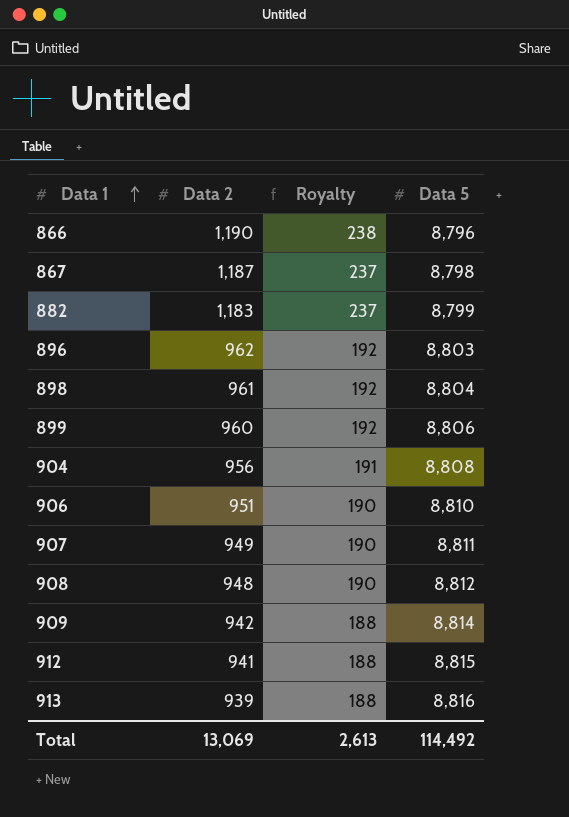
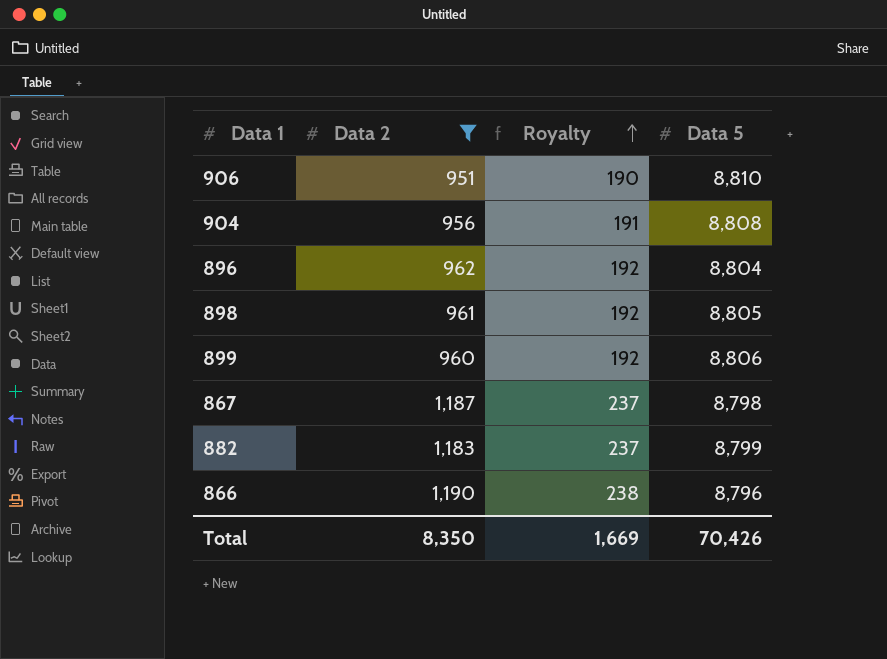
filter: none -> Data 2 >= 951
row order: Data 1 ascending -> Royalty ascending
896 | Data 5: 8,803 -> 8,804
898 | Data 5: 8,804 -> 8,805
Total | Data 2: 13,069 -> 8,350
Total | Royalty: 2,613 -> 1,669
Total | Data 5: 114,492 -> 70,426

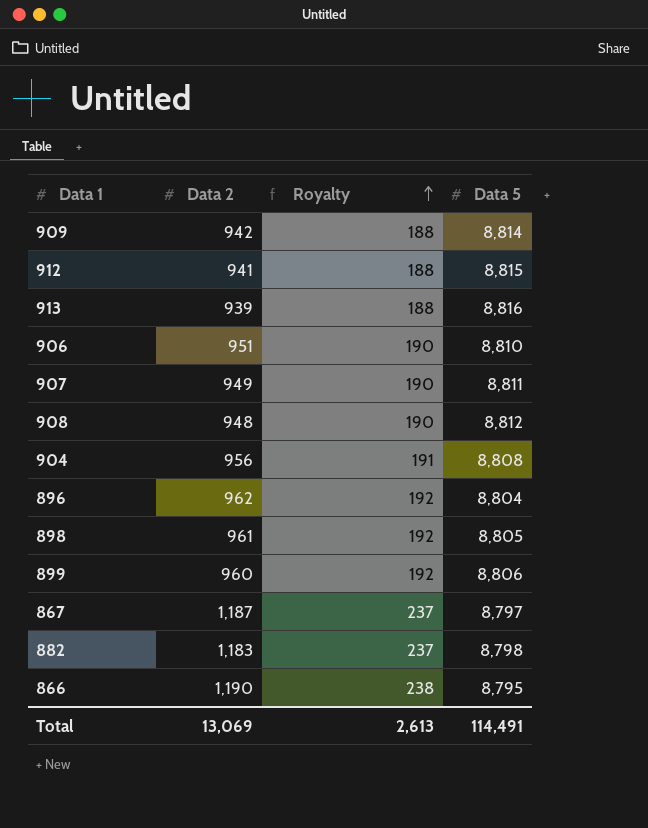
filter: Data 2 >= 951 -> none
867 | Data 5: 8,798 -> 8,797
882 | Data 5: 8,799 -> 8,798
866 | Data 5: 8,796 -> 8,795
Total | Data 2: 8,350 -> 13,069
Total | Royalty: 1,669 -> 2,613
Total | Data 5: 70,426 -> 114,491

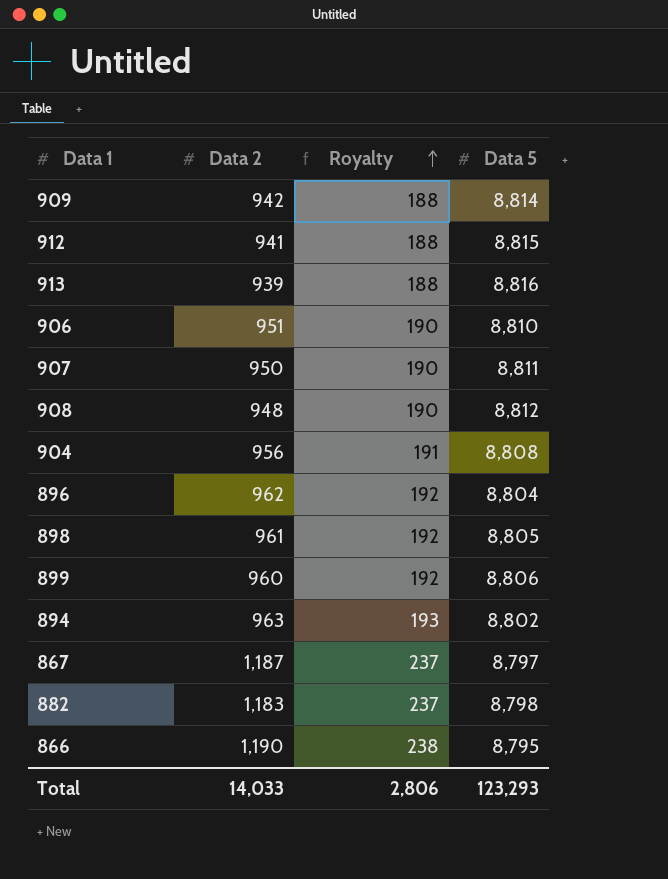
907 | Data 2: 949 -> 950
row 894: none -> 963 | 193 | 8,802
Total | Data 2: 13,069 -> 14,033
Total | Royalty: 2,613 -> 2,806
Total | Data 5: 114,491 -> 123,293

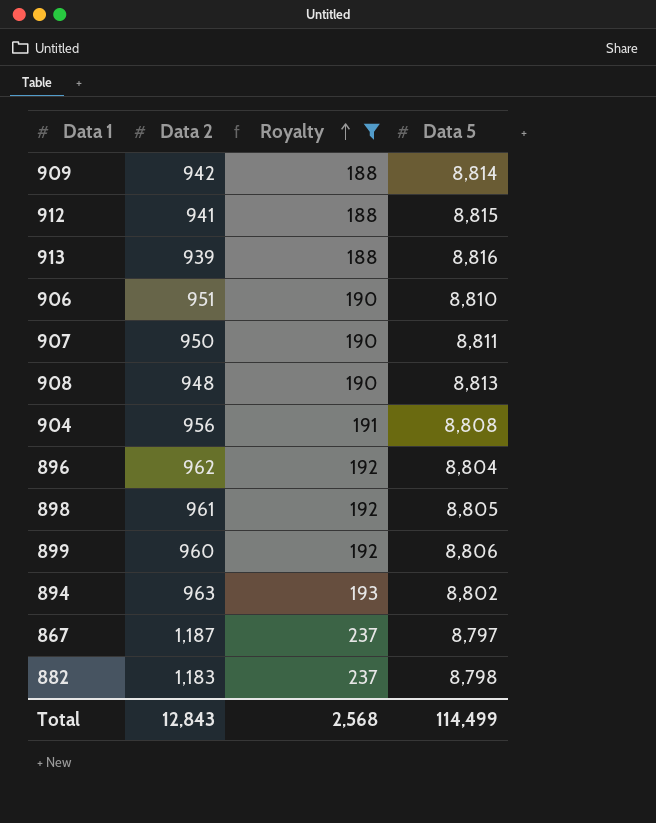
filter: none -> Royalty != 238
908 | Data 5: 8,812 -> 8,813
Total | Data 2: 14,033 -> 12,843
Total | Royalty: 2,806 -> 2,568
Total | Data 5: 123,293 -> 114,499

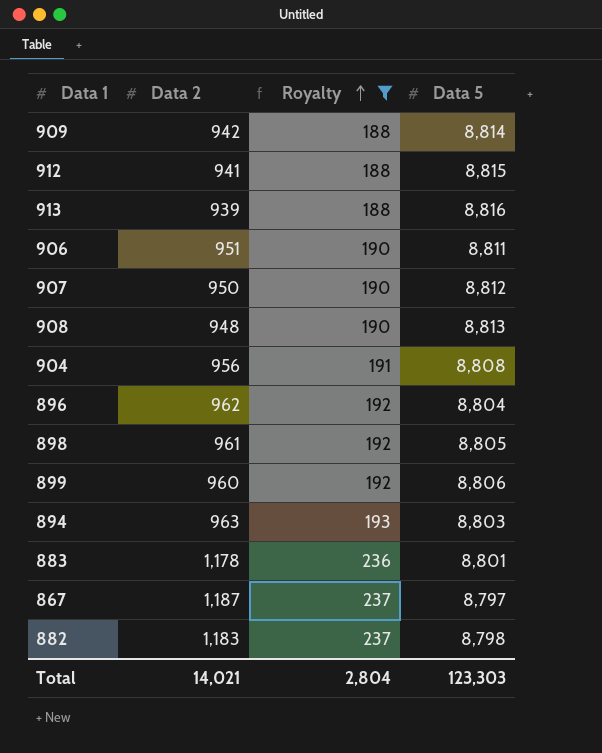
906 | Data 5: 8,810 -> 8,811
907 | Data 5: 8,811 -> 8,812
894 | Data 5: 8,802 -> 8,803
row 883: none -> 1,178 | 236 | 8,801
Total | Data 2: 12,843 -> 14,021
Total | Royalty: 2,568 -> 2,804
Total | Data 5: 114,499 -> 123,303

